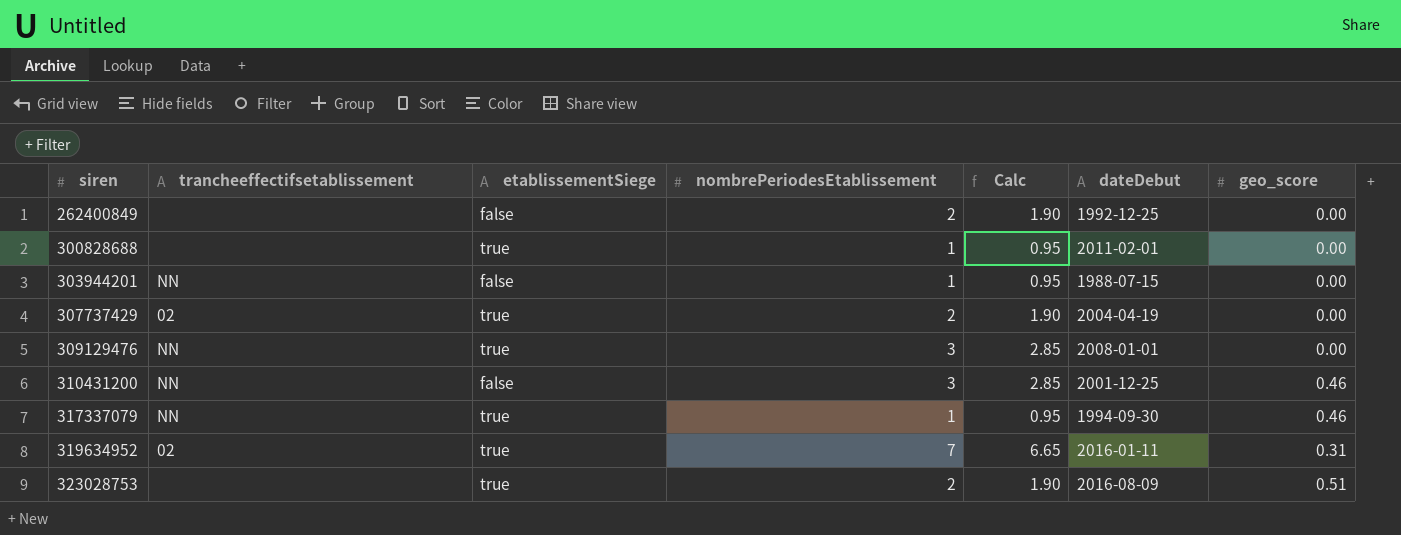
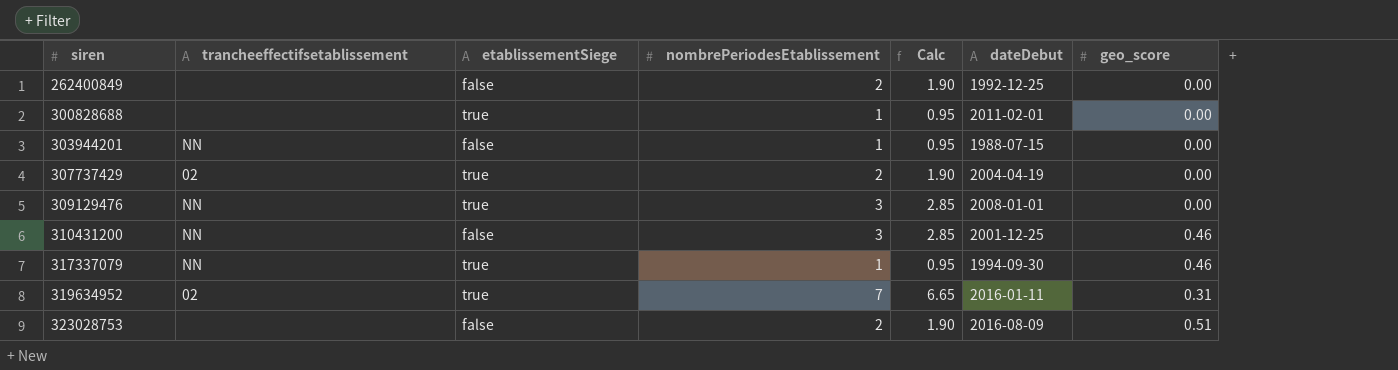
323028753 | etablissementSiege: true -> false

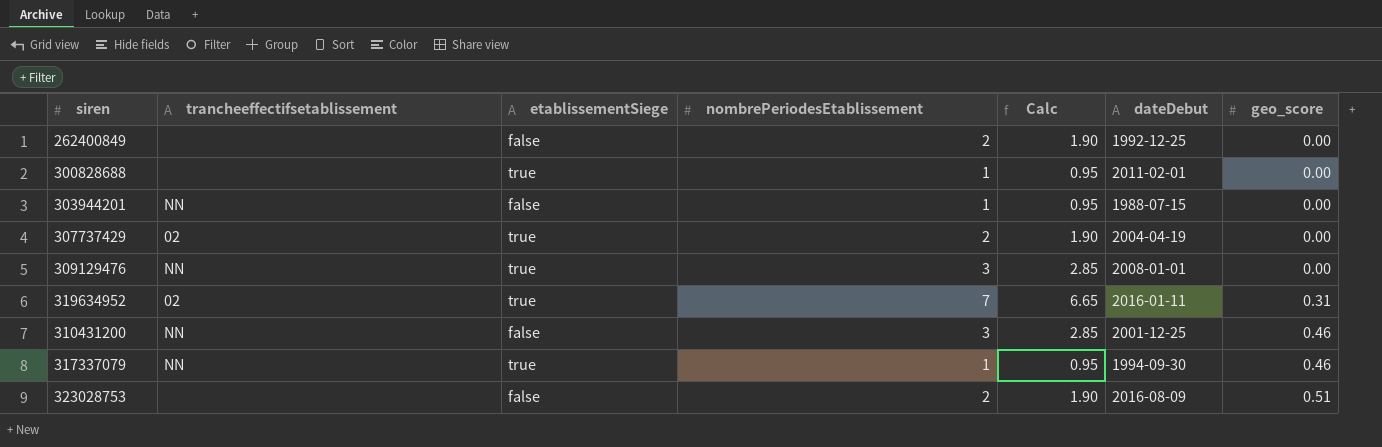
row order: siren ascending -> geo_score ascending

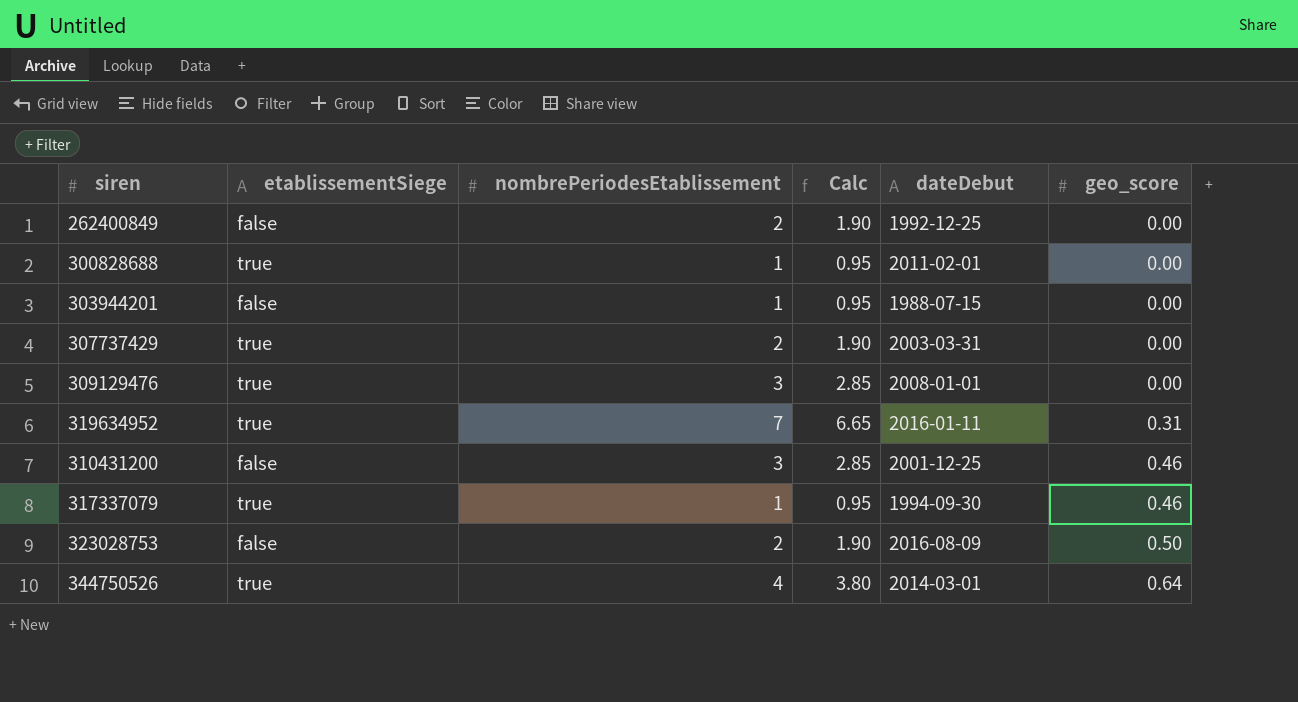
column trancheeffectifsetablissement | position: 2 -> none
307737429 | dateDebut: 2004-04-19 -> 2003-03-31
323028753 | geo_score: 0.51 -> 0.50
row 344750526: none -> true | 4 | 3.80 | 2014-03-01 | 0.64

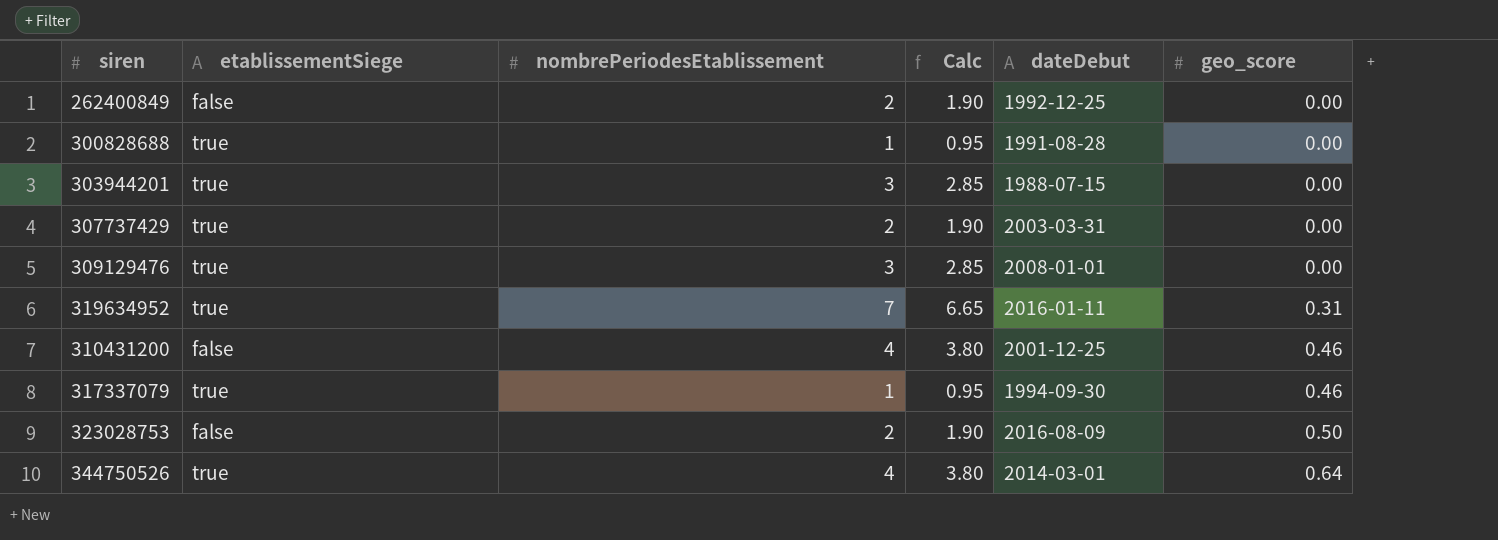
300828688 | dateDebut: 2011-02-01 -> 1991-08-28
303944201 | etablissementSiege: false -> true
303944201 | nombrePeriodesEtablissement: 1 -> 3
303944201 | Calc: 0.95 -> 2.85
310431200 | nombrePeriodesEtablissement: 3 -> 4
310431200 | Calc: 2.85 -> 3.80

